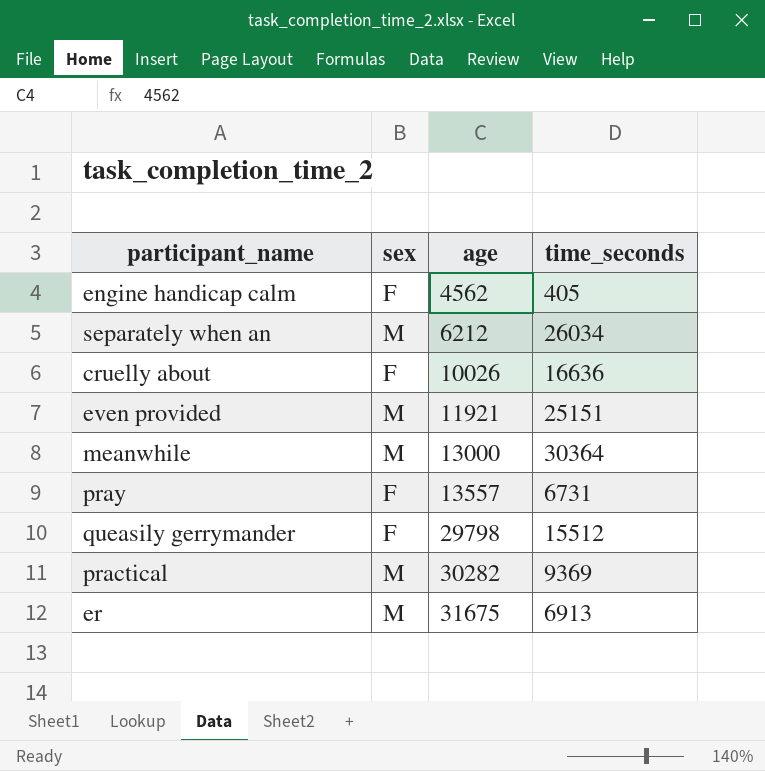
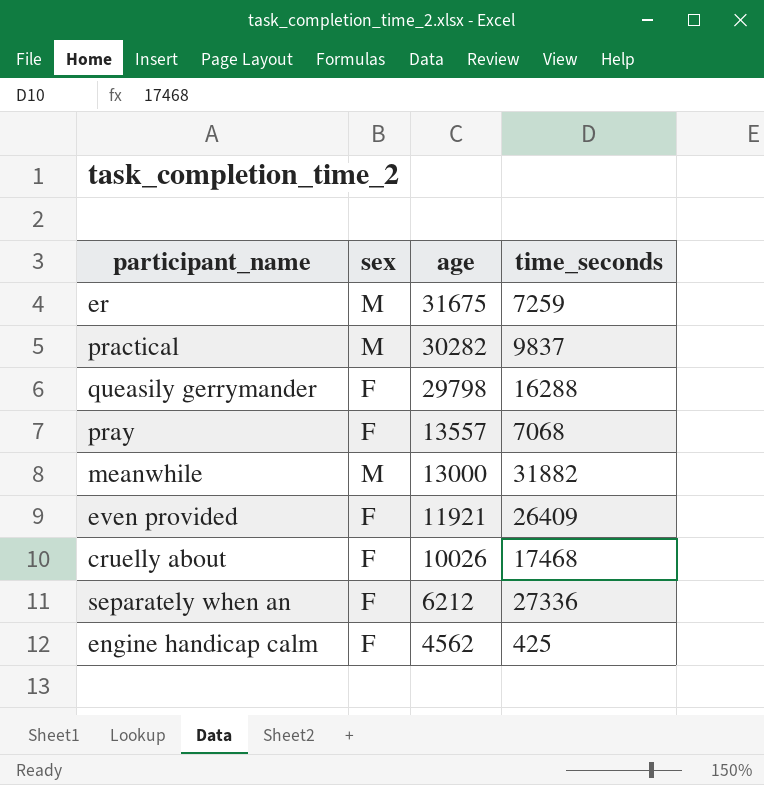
row order: age ascending -> age descending
er | time_seconds: 6913 -> 7259
practical | time_seconds: 9369 -> 9837
queasily gerrymander | time_seconds: 15512 -> 16288
pray | time_seconds: 6731 -> 7068
meanwhile | time_seconds: 30364 -> 31882
even provided | sex: M -> F
even provided | time_seconds: 25151 -> 26409
cruelly about | time_seconds: 16636 -> 17468
separately when an | sex: M -> F
separately when an | time_seconds: 26034 -> 27336
engine handicap calm | time_seconds: 405 -> 425

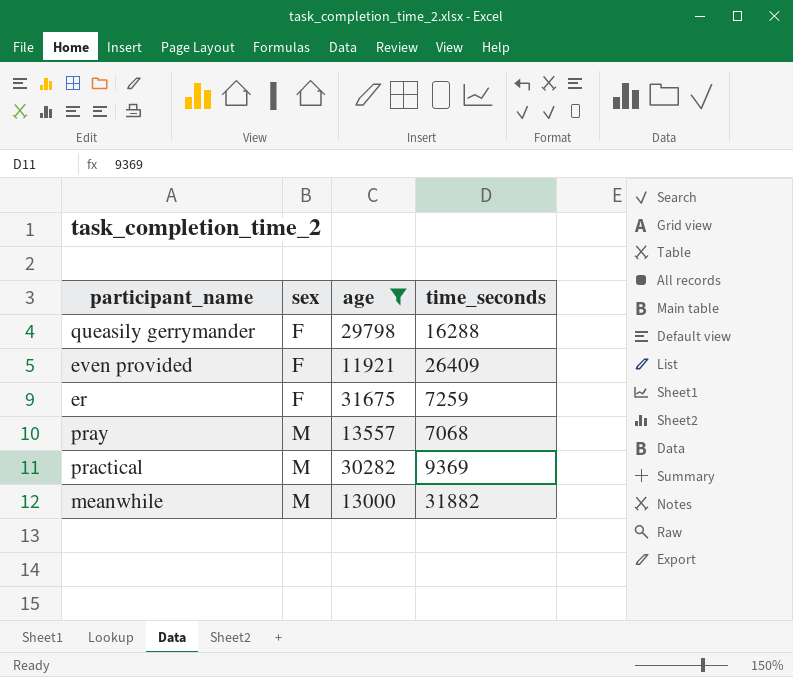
filter: none -> age >= 11921
row order: age descending -> sex ascending
er | sex: M -> F
pray | sex: F -> M
practical | time_seconds: 9837 -> 9369

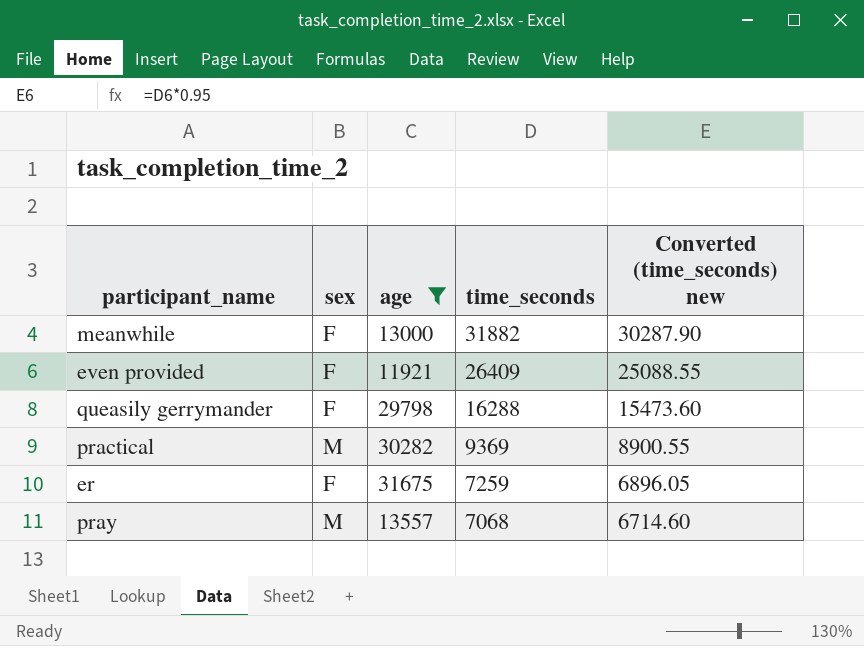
row order: sex ascending -> time_seconds descending
column Converted (time_seconds) new | formula: none -> [time_seconds] * 0.95
meanwhile | sex: M -> F

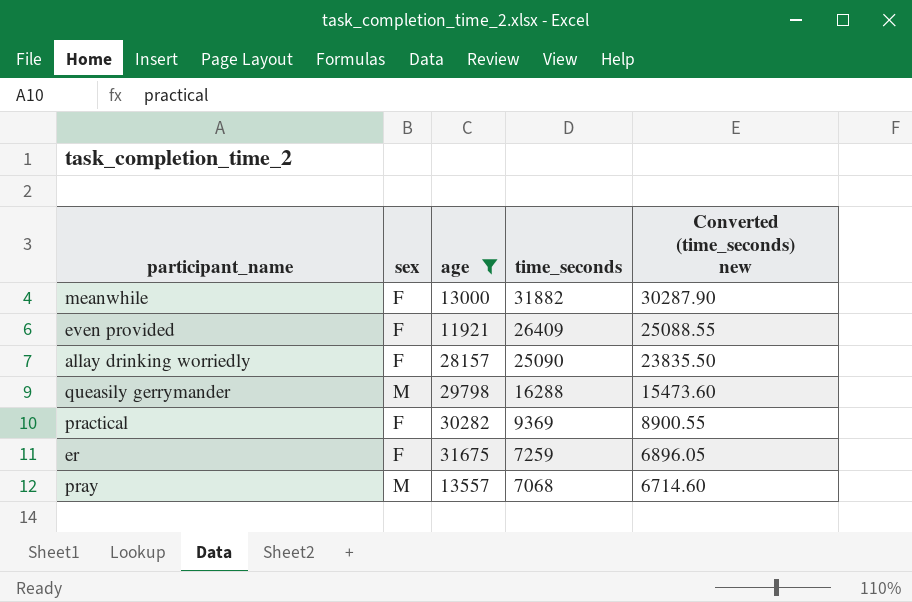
row allay drinking worriedly: none -> F | 28157 | 25090 | 23835.50
queasily gerrymander | sex: F -> M
practical | sex: M -> F

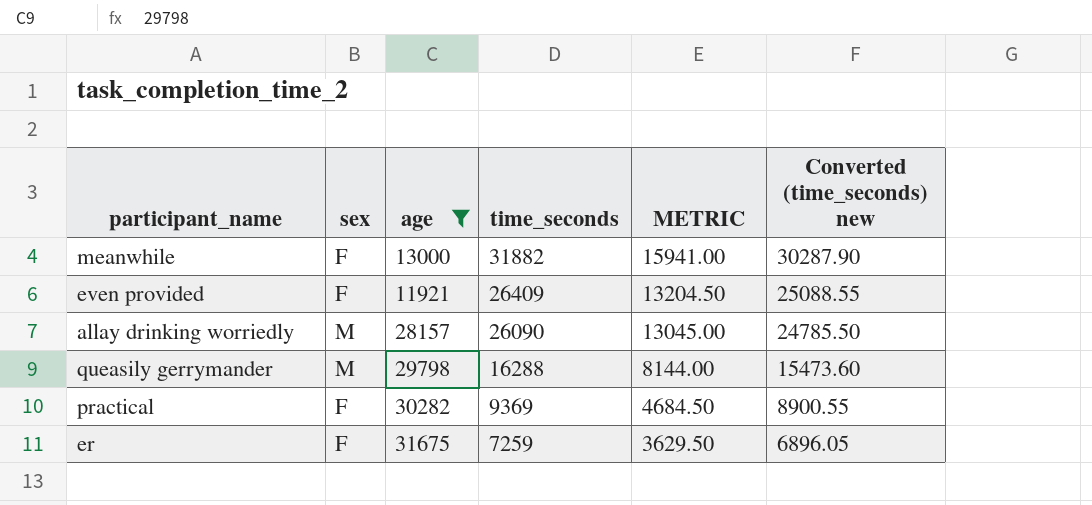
column METRIC | formula: none -> [time_seconds] * 0.5
row pray: M | 13557 | 7068 | 6714.60 -> none
allay drinking worriedly | sex: F -> M
allay drinking worriedly | time_seconds: 25090 -> 26090
allay drinking worriedly | Converted (time_seconds) new: 23835.50 -> 24785.50

